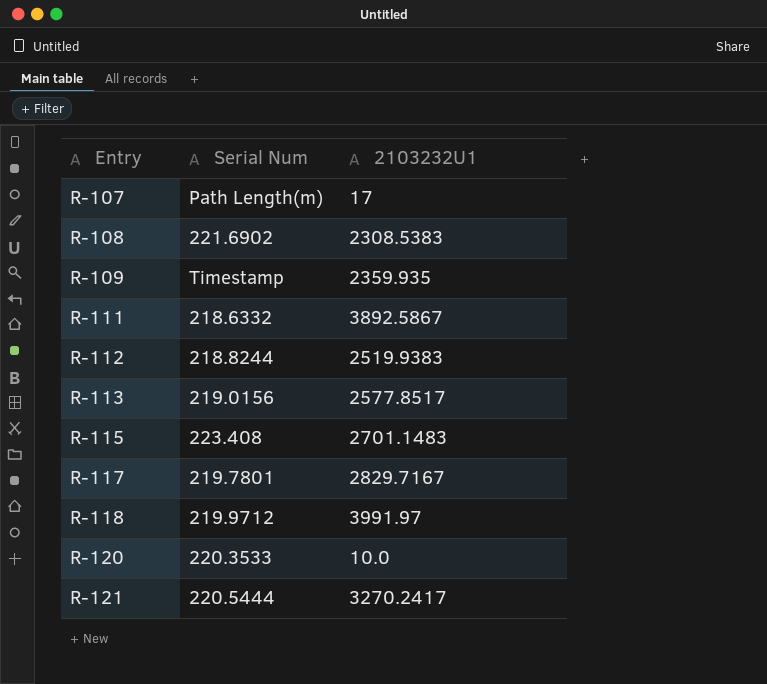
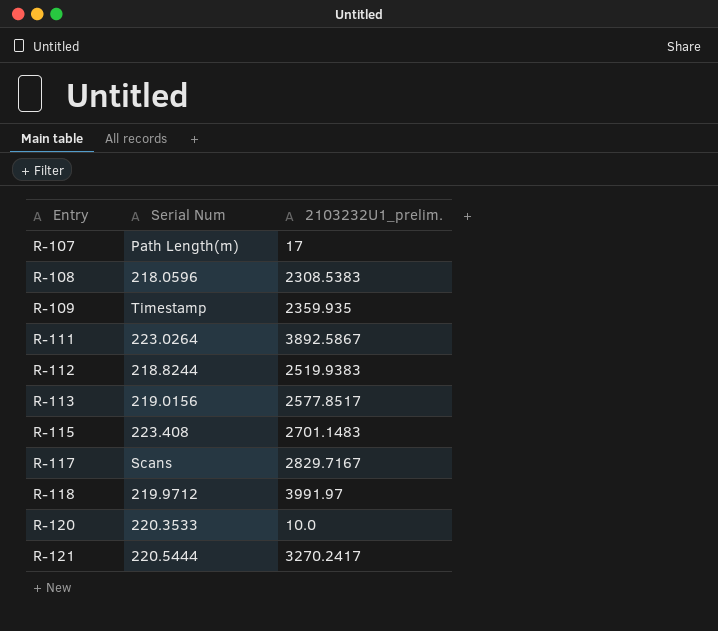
column name: 2103232U1 -> 2103232U1_prelim.
R-108 | Serial Num: 221.6902 -> 218.0596
R-111 | Serial Num: 218.6332 -> 223.0264
R-117 | Serial Num: 219.7801 -> Scans

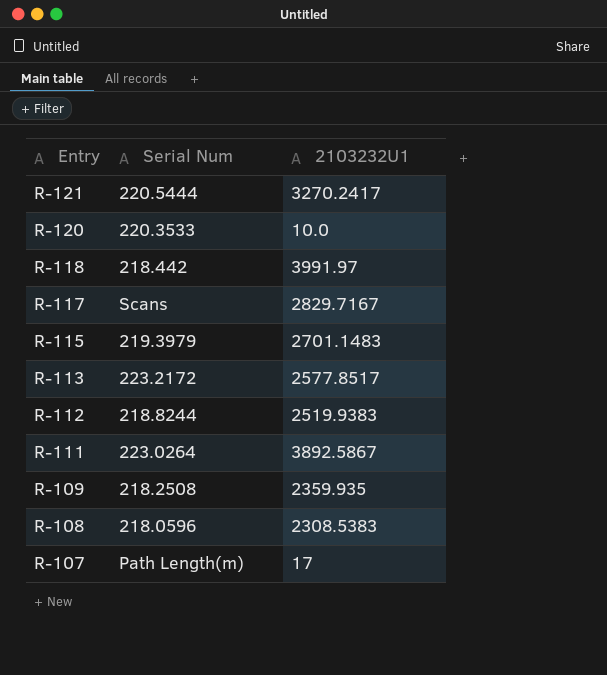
row order: Entry ascending -> Entry descending
column name: 2103232U1_prelim. -> 2103232U1
R-118 | Serial Num: 219.9712 -> 218.442
R-115 | Serial Num: 223.408 -> 219.3979
R-113 | Serial Num: 219.0156 -> 223.2172
R-109 | Serial Num: Timestamp -> 218.2508

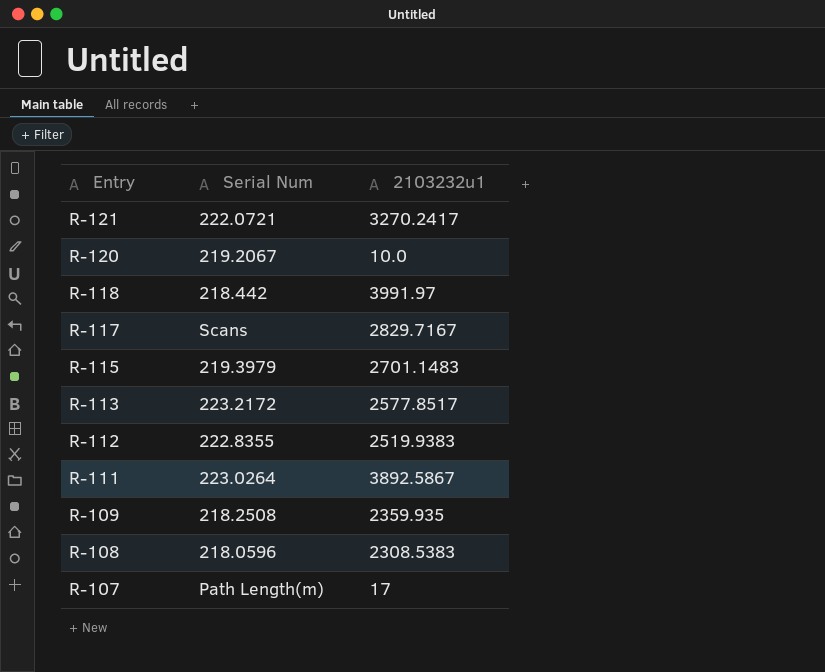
column name: 2103232U1 -> 2103232u1
R-121 | Serial Num: 220.5444 -> 222.0721
R-120 | Serial Num: 220.3533 -> 219.2067
R-112 | Serial Num: 218.8244 -> 222.8355

